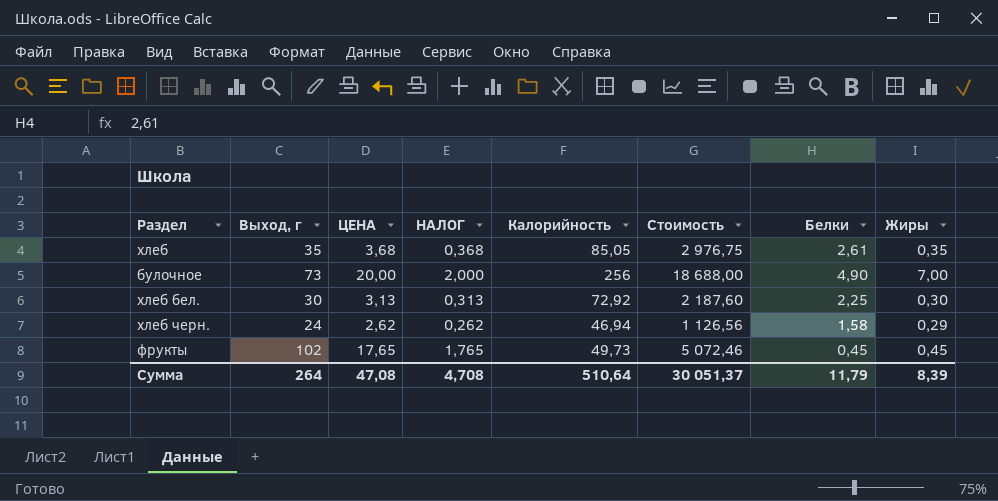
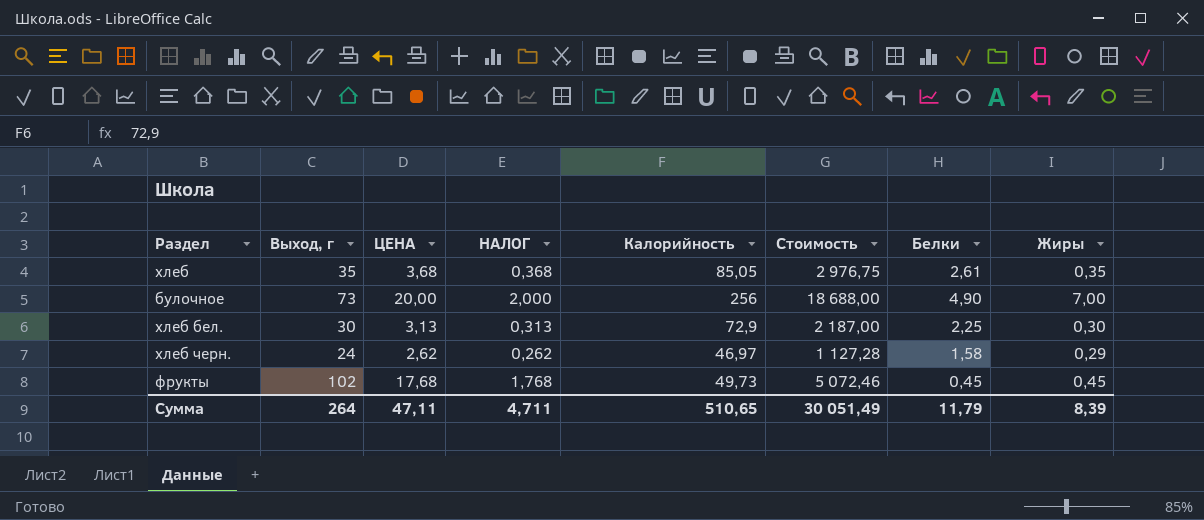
хлеб бел. | Калорийность: 72,92 -> 72,9
хлеб бел. | Стоимость: 2 187,60 -> 2 187,00
хлеб черн. | Калорийность: 46,94 -> 46,97
хлеб черн. | Стоимость: 1 126,56 -> 1 127,28
фрукты | ЦЕНА: 17,65 -> 17,68
фрукты | НАЛОГ: 1,765 -> 1,768
Сумма | ЦЕНА: 47,08 -> 47,11
Сумма | НАЛОГ: 4,708 -> 4,711
Сумма | Калорийность: 510,64 -> 510,65
Сумма | Стоимость: 30 051,37 -> 30 051,49

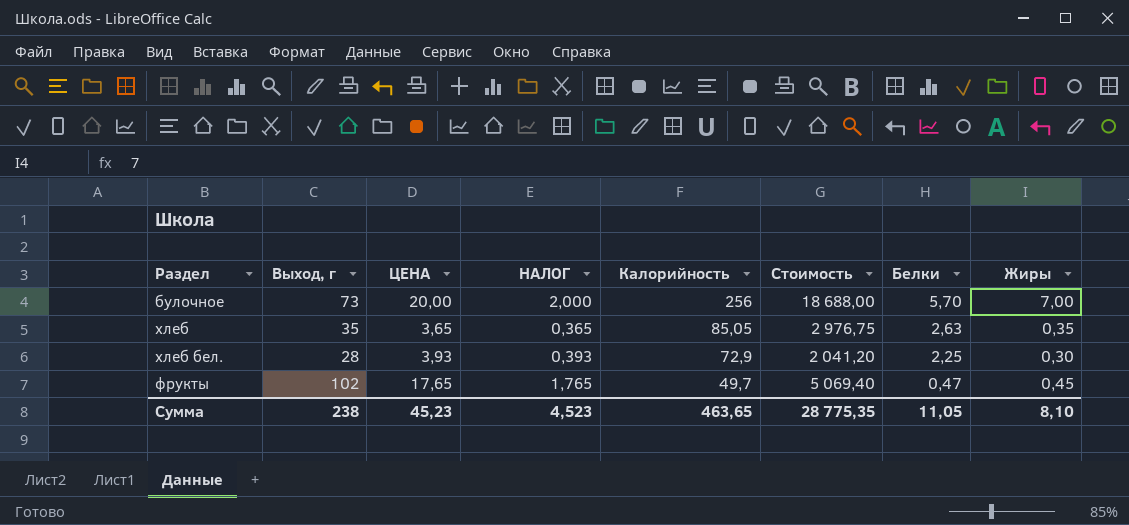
row order: none -> Калорийность descending
row хлеб черн.: 24 | 2,62 | 0,262 | 46,97 | 1 127,28 | 1,58 | 0,29 -> none
булочное | Белки: 4,90 -> 5,70
хлеб | ЦЕНА: 3,68 -> 3,65
хлеб | НАЛОГ: 0,368 -> 0,365
хлеб | Белки: 2,61 -> 2,63
хлеб бел. | Выход, г: 30 -> 28
хлеб бел. | ЦЕНА: 3,13 -> 3,93
хлеб бел. | НАЛОГ: 0,313 -> 0,393
хлеб бел. | Стоимость: 2 187,00 -> 2 041,20
фрукты | ЦЕНА: 17,68 -> 17,65
фрукты | НАЛОГ: 1,768 -> 1,765
фрукты | Калорийность: 49,73 -> 49,7
фрукты | Стоимость: 5 072,46 -> 5 069,40
фрукты | Белки: 0,45 -> 0,47
Сумма | Выход, г: 264 -> 238
Сумма | ЦЕНА: 47,11 -> 45,23
Сумма | НАЛОГ: 4,711 -> 4,523
Сумма | Калорийность: 510,65 -> 463,65
Сумма | Стоимость: 30 051,49 -> 28 775,35
Сумма | Белки: 11,79 -> 11,05
Сумма | Жиры: 8,39 -> 8,10

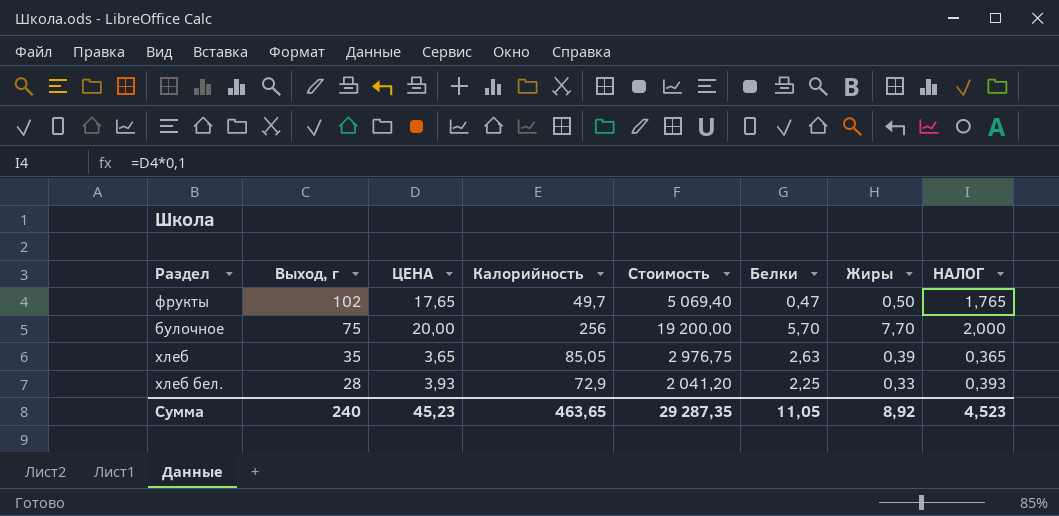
row order: Калорийность descending -> Выход, г descending
column НАЛОГ | position: 4 -> 8
фрукты | Жиры: 0,45 -> 0,50
булочное | Выход, г: 73 -> 75
булочное | Стоимость: 18 688,00 -> 19 200,00
булочное | Жиры: 7,00 -> 7,70
хлеб | Жиры: 0,35 -> 0,39
хлеб бел. | Жиры: 0,30 -> 0,33
Сумма | Выход, г: 238 -> 240
Сумма | Стоимость: 28 775,35 -> 29 287,35
Сумма | Жиры: 8,10 -> 8,92

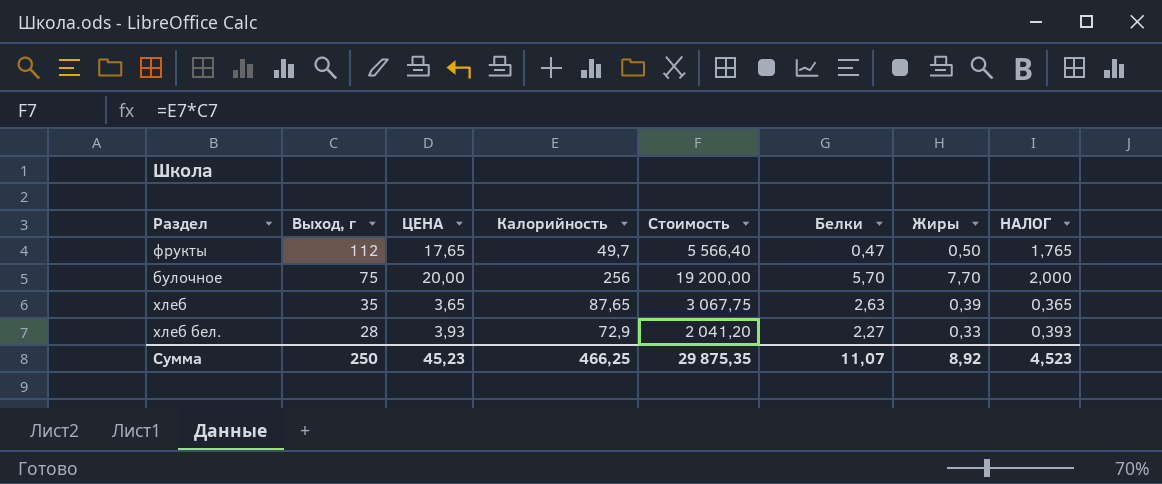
фрукты | Выход, г: 102 -> 112
фрукты | Стоимость: 5 069,40 -> 5 566,40
хлеб | Калорийность: 85,05 -> 87,65
хлеб | Стоимость: 2 976,75 -> 3 067,75
хлеб бел. | Белки: 2,25 -> 2,27
Сумма | Выход, г: 240 -> 250
Сумма | Калорийность: 463,65 -> 466,25
Сумма | Стоимость: 29 287,35 -> 29 875,35
Сумма | Белки: 11,05 -> 11,07

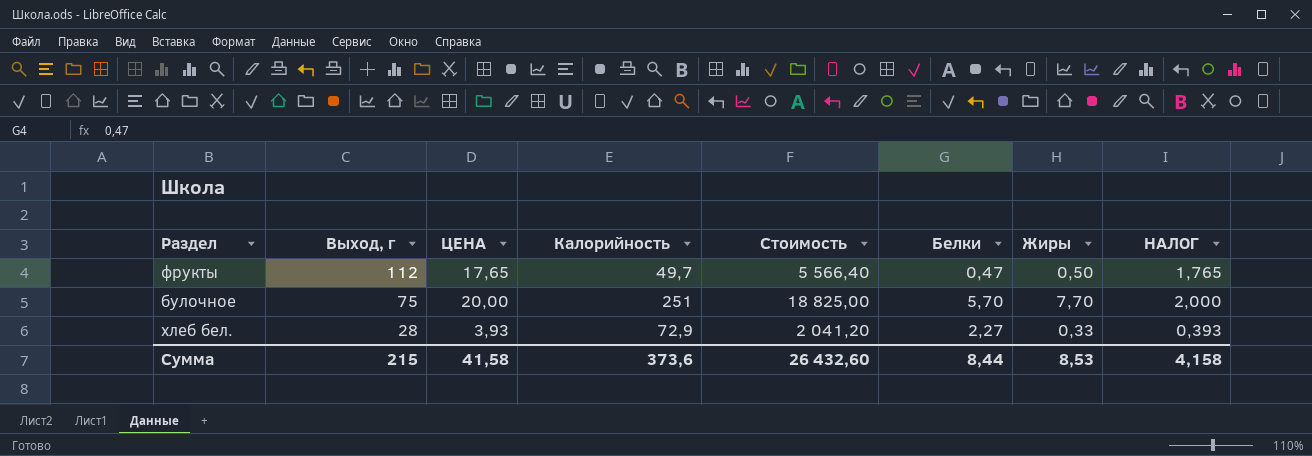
row хлеб: 35 | 3,65 | 87,65 | 3 067,75 | 2,63 | 0,39 | 0,365 -> none
булочное | Калорийность: 256 -> 251
булочное | Стоимость: 19 200,00 -> 18 825,00
Сумма | Выход, г: 250 -> 215
Сумма | ЦЕНА: 45,23 -> 41,58
Сумма | Калорийность: 466,25 -> 373,6
Сумма | Стоимость: 29 875,35 -> 26 432,60
Сумма | Белки: 11,07 -> 8,44
Сумма | Жиры: 8,92 -> 8,53
Сумма | НАЛОГ: 4,523 -> 4,158

